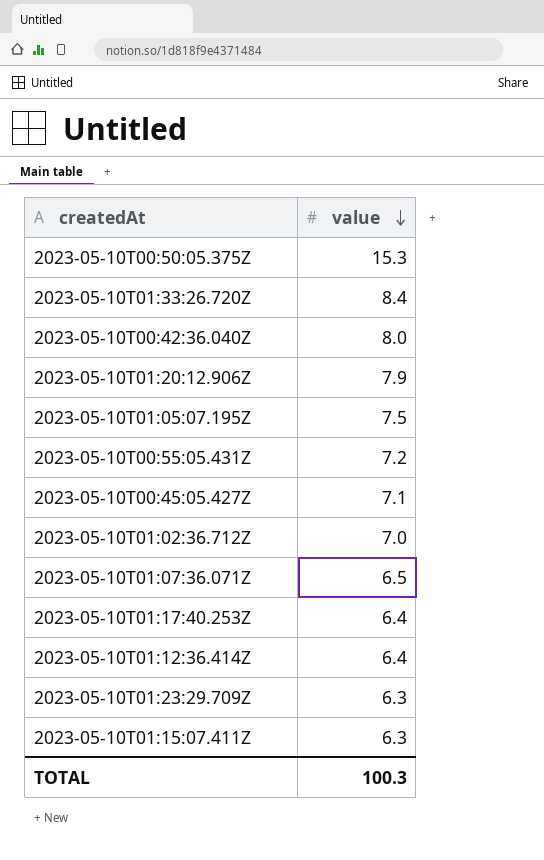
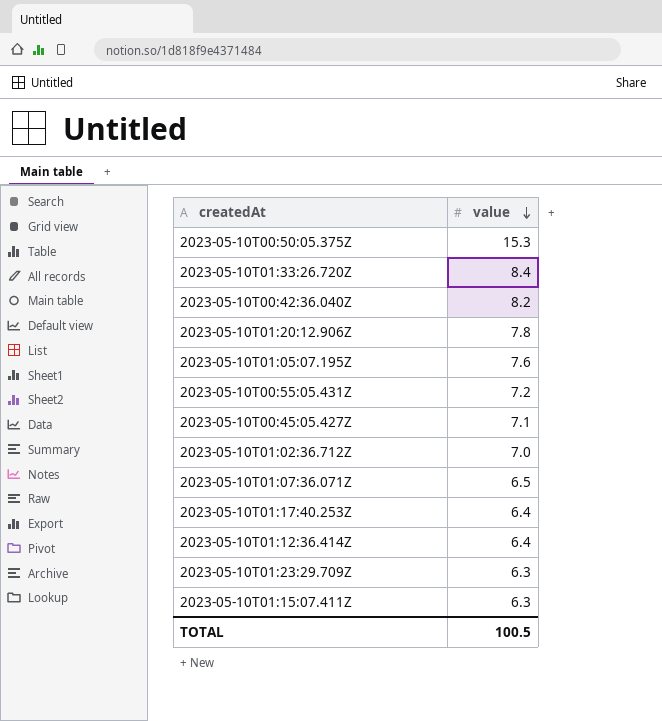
2023-05-10T00:42:36.040Z | value: 8.0 -> 8.2
2023-05-10T01:20:12.906Z | value: 7.9 -> 7.8
2023-05-10T01:05:07.195Z | value: 7.5 -> 7.6
TOTAL | value: 100.3 -> 100.5

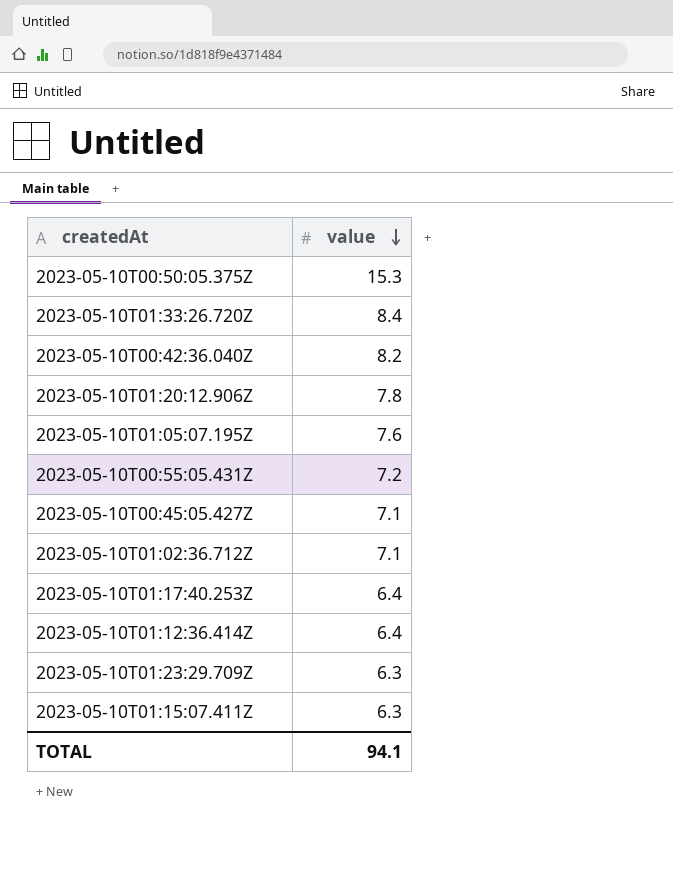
row 2023-05-10T01:07:36.071Z: 6.5 -> none
2023-05-10T01:02:36.712Z | value: 7.0 -> 7.1
TOTAL | value: 100.5 -> 94.1

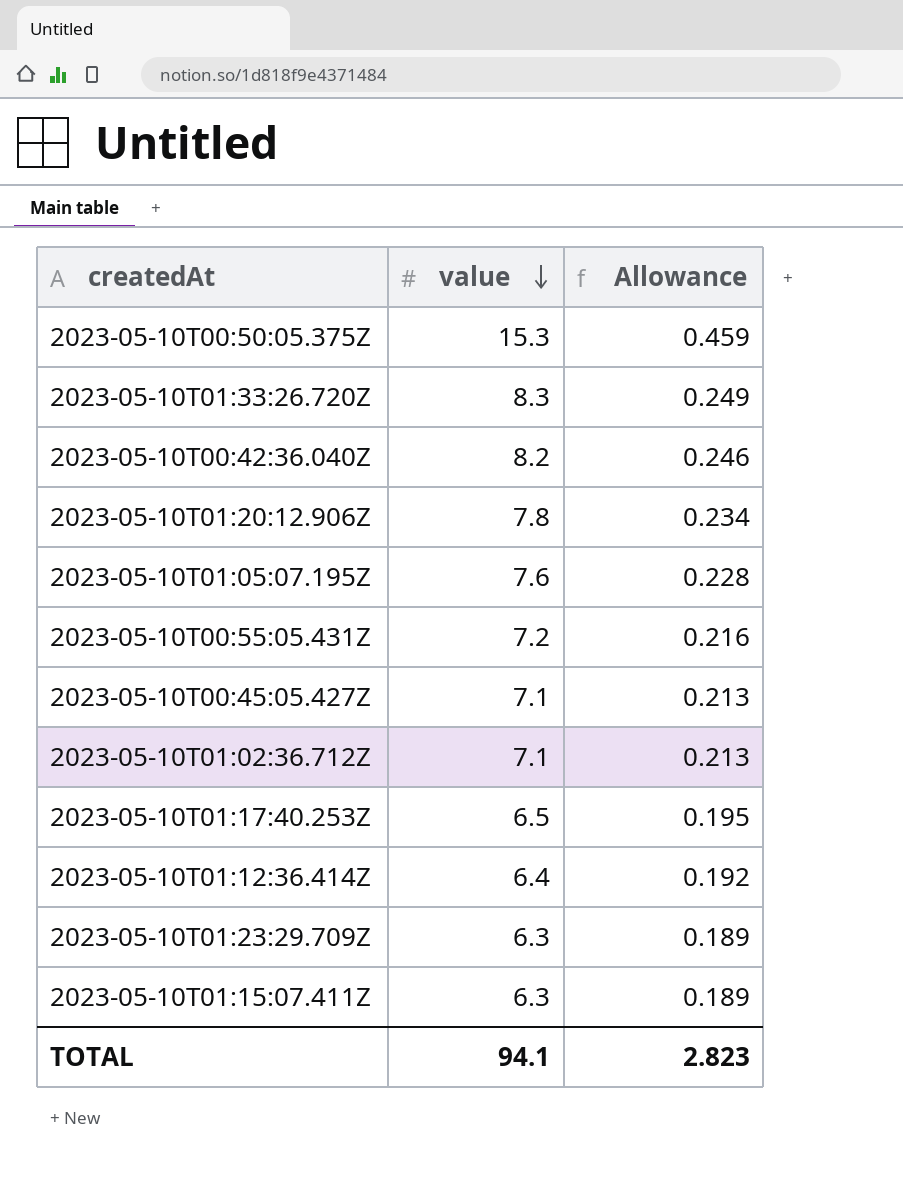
column Allowance | formula: none -> [value] * 0.03
2023-05-10T01:33:26.720Z | value: 8.4 -> 8.3
2023-05-10T01:17:40.253Z | value: 6.4 -> 6.5

